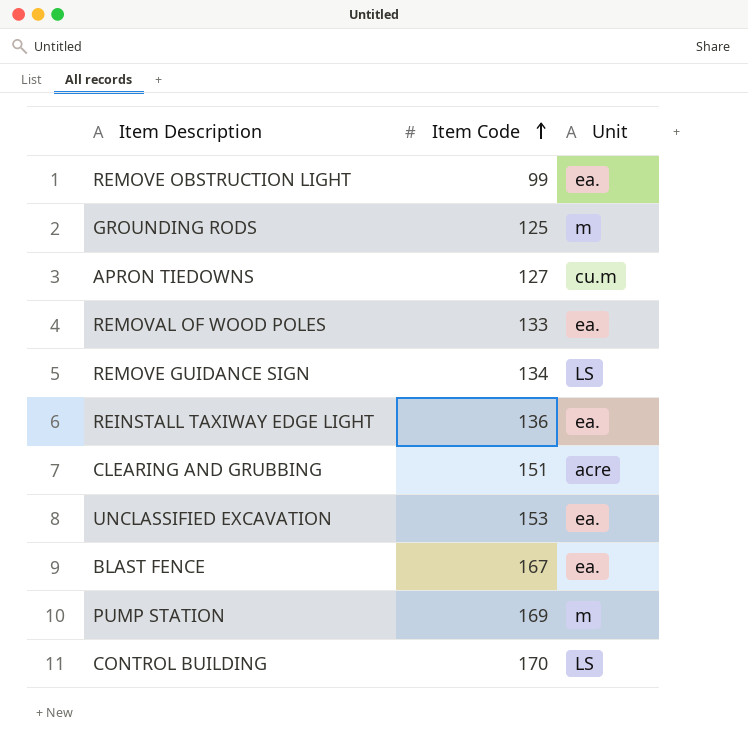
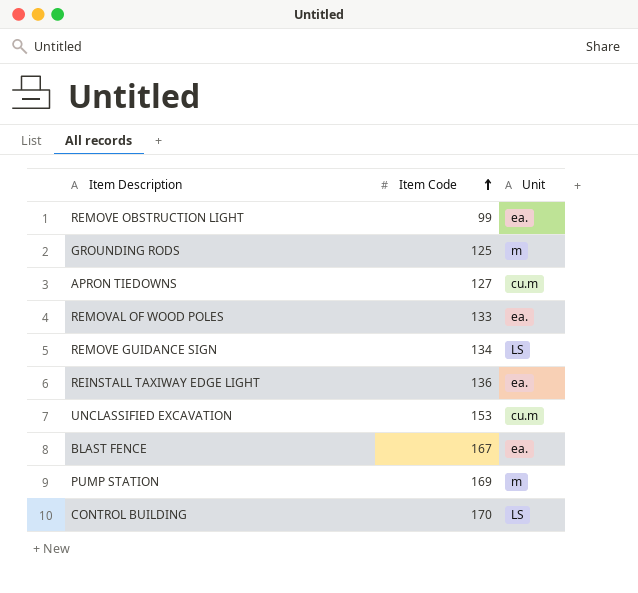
row CLEARING AND GRUBBING: 151 | acre -> none
UNCLASSIFIED EXCAVATION | Unit: ea. -> cu.m

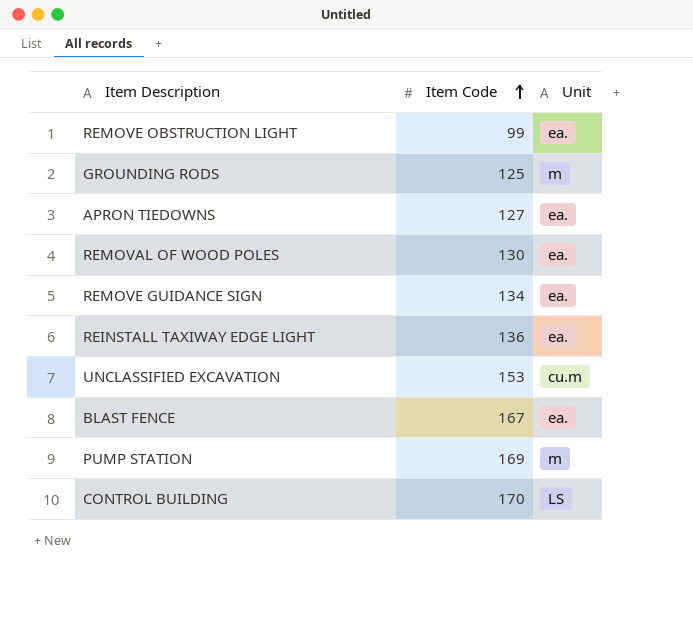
APRON TIEDOWNS | Unit: cu.m -> ea.
REMOVAL OF WOOD POLES | Item Code: 133 -> 130
REMOVE GUIDANCE SIGN | Unit: LS -> ea.

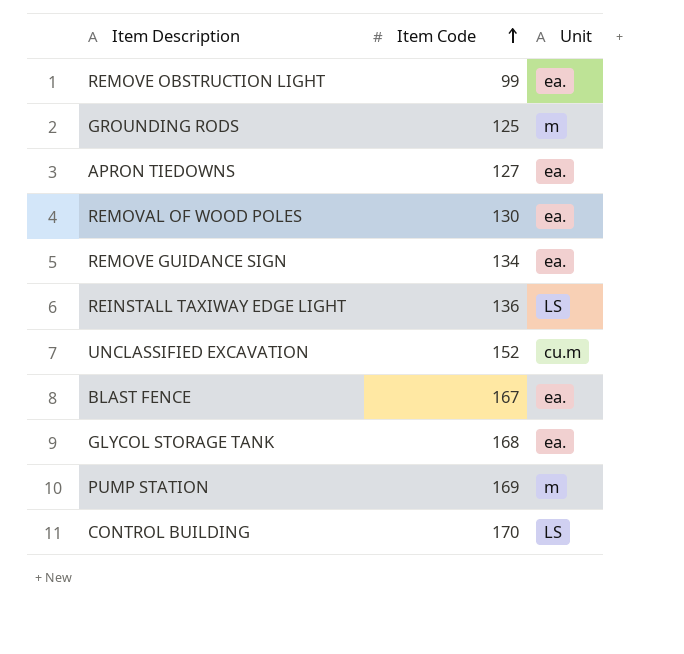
REINSTALL TAXIWAY EDGE LIGHT | Unit: ea. -> LS
UNCLASSIFIED EXCAVATION | Item Code: 153 -> 152
row GLYCOL STORAGE TANK: none -> 168 | ea.

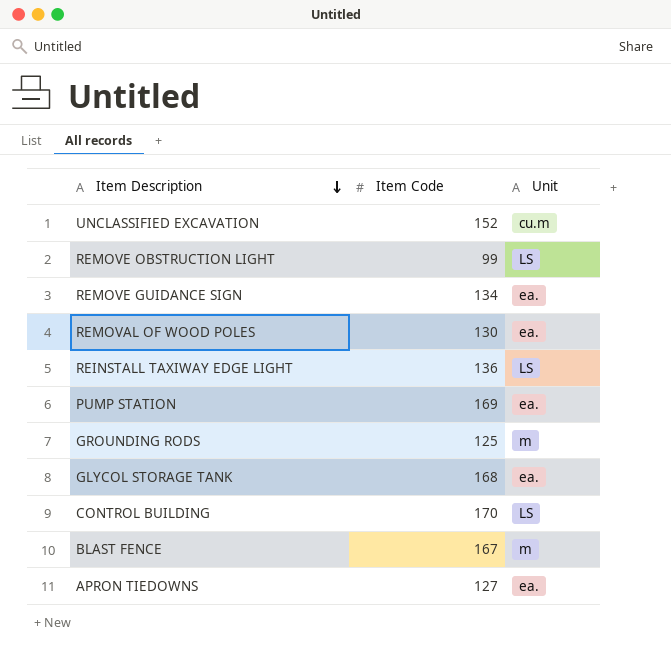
row order: Item Code ascending -> Item Description descending
REMOVE OBSTRUCTION LIGHT | Unit: ea. -> LS
PUMP STATION | Unit: m -> ea.
BLAST FENCE | Unit: ea. -> m

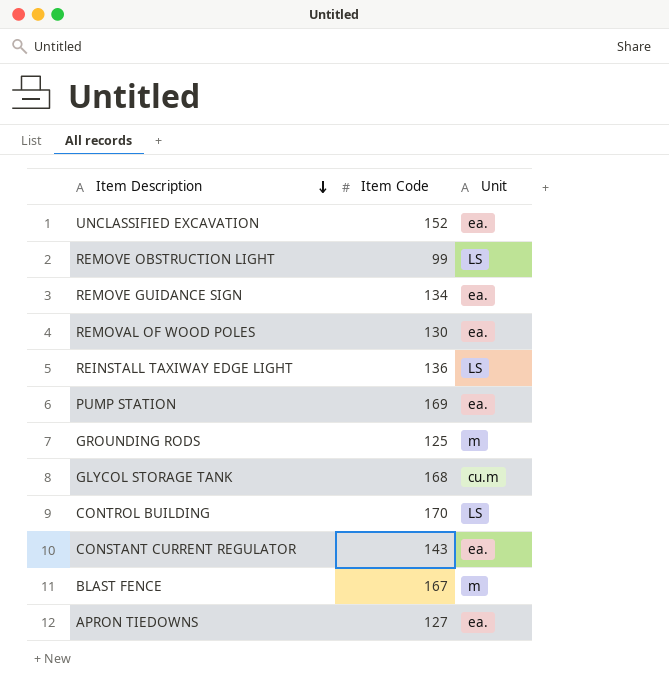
UNCLASSIFIED EXCAVATION | Unit: cu.m -> ea.
GLYCOL STORAGE TANK | Unit: ea. -> cu.m
row CONSTANT CURRENT REGULATOR: none -> 143 | ea.

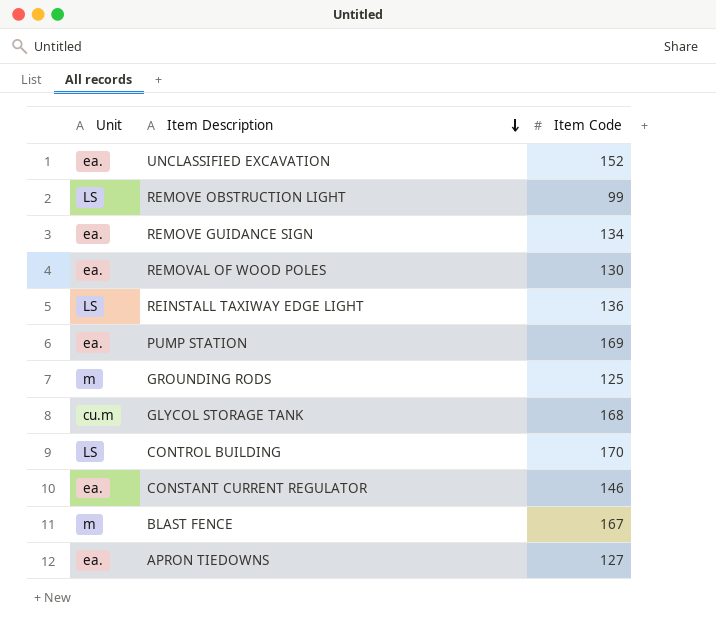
column Unit | position: 3 -> 1
CONSTANT CURRENT REGULATOR | Item Code: 143 -> 146

